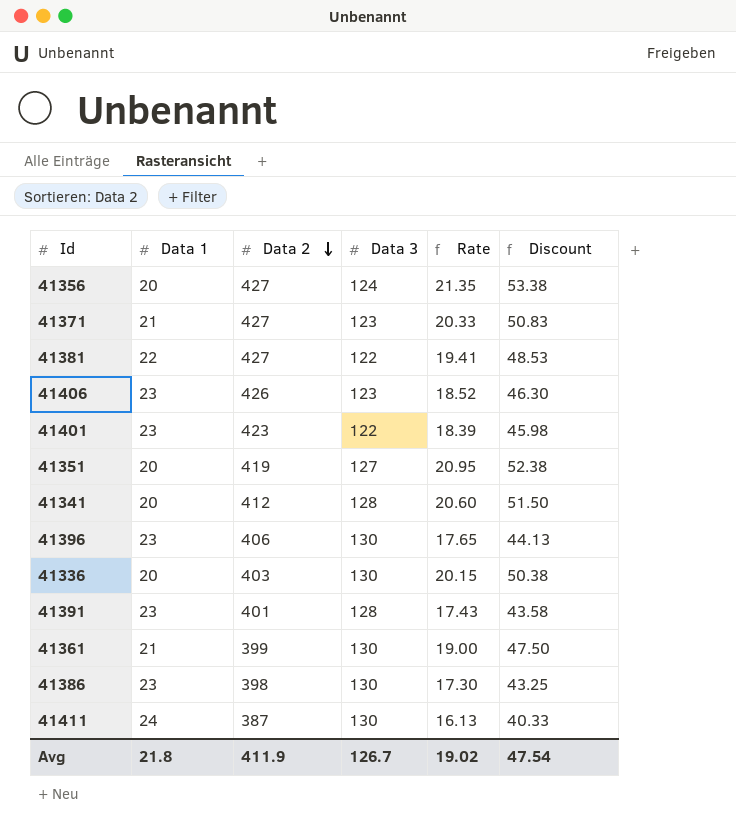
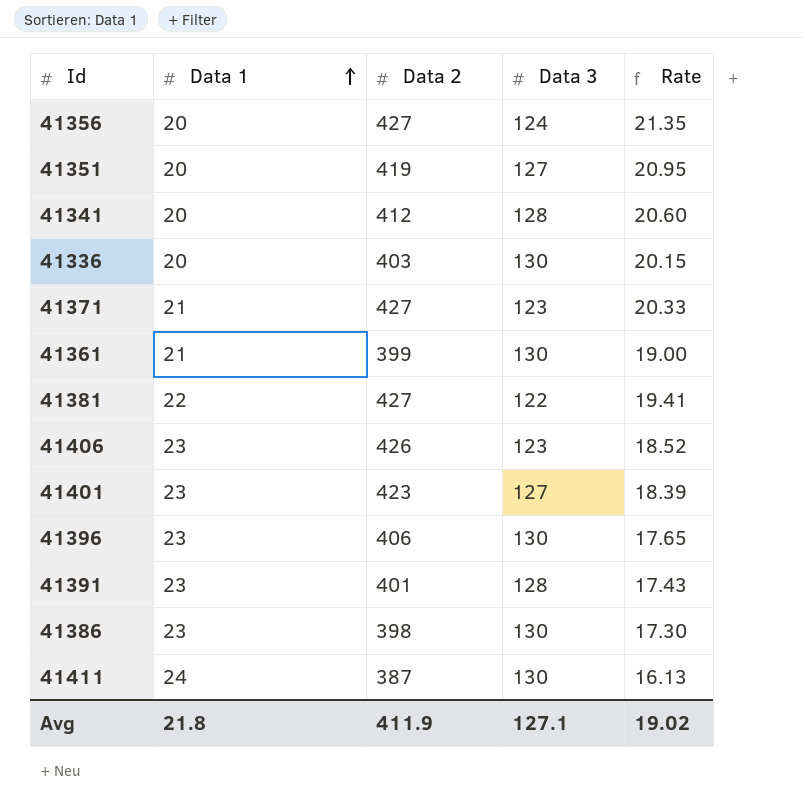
row order: Data 2 descending -> Data 1 ascending
column Discount | formula: [Rate] * 2.5 -> none
41401 | Data 3: 122 -> 127
Avg | Data 3: 126.7 -> 127.1

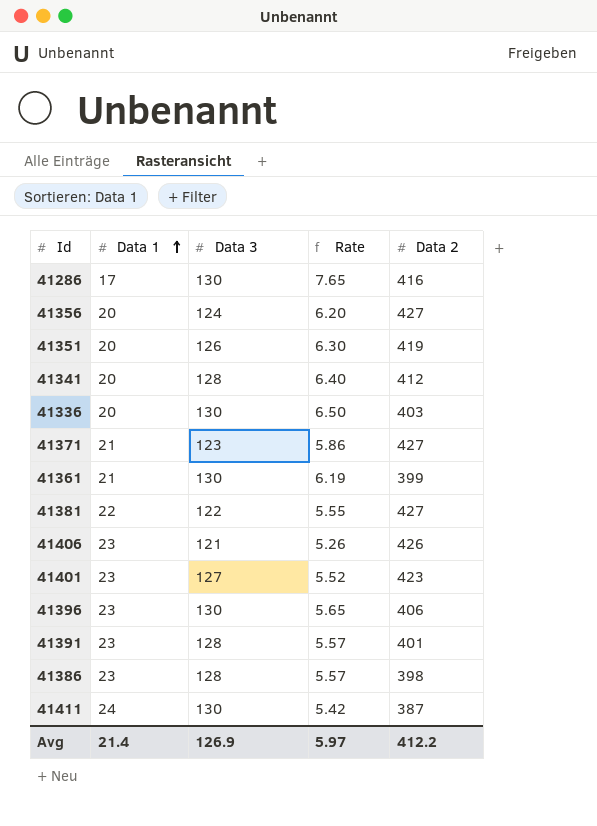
column Rate | formula: [Data 2] / [Data 1] -> [Data 3] / [Data 1]
column Data 2 | position: 3 -> 5
row 41286: none -> 17 | 130 | 7.65 | 416
41351 | Data 3: 127 -> 126
41406 | Data 3: 123 -> 121
41386 | Data 3: 130 -> 128
Avg | Data 1: 21.8 -> 21.4
Avg | Data 3: 127.1 -> 126.9
Avg | Rate: 19.02 -> 5.97
Avg | Data 2: 411.9 -> 412.2

